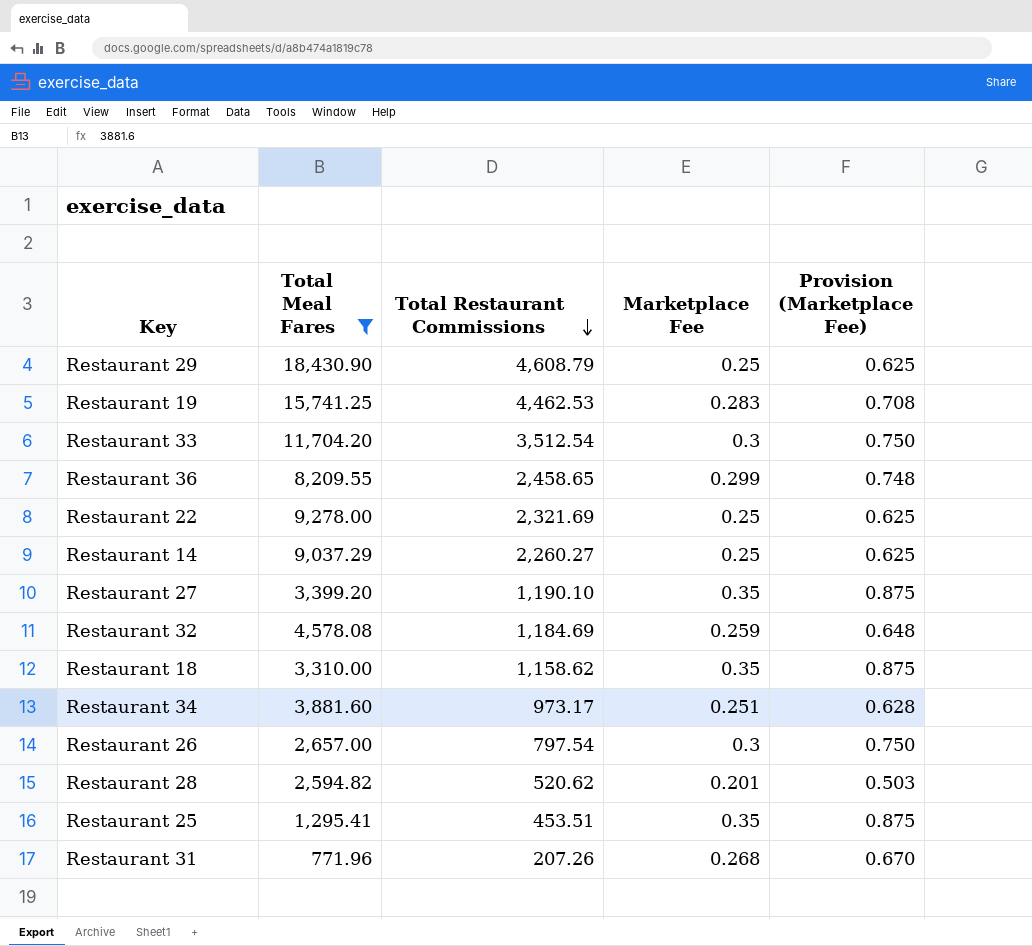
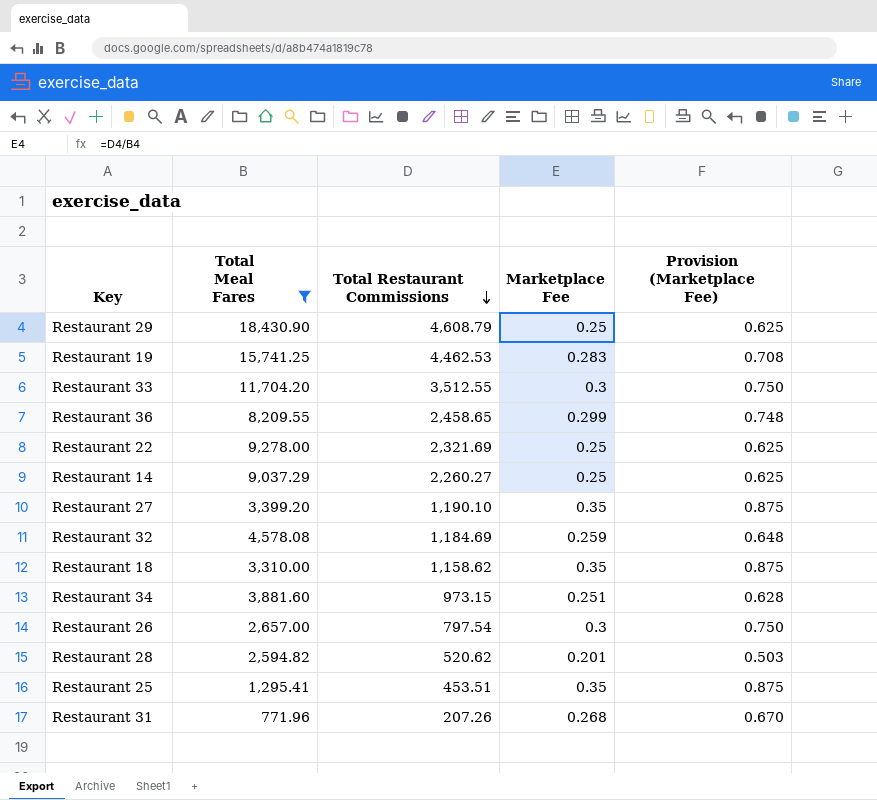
Restaurant 33 | Total Restaurant Commissions: 3,512.54 -> 3,512.55
Restaurant 34 | Total Restaurant Commissions: 973.17 -> 973.15

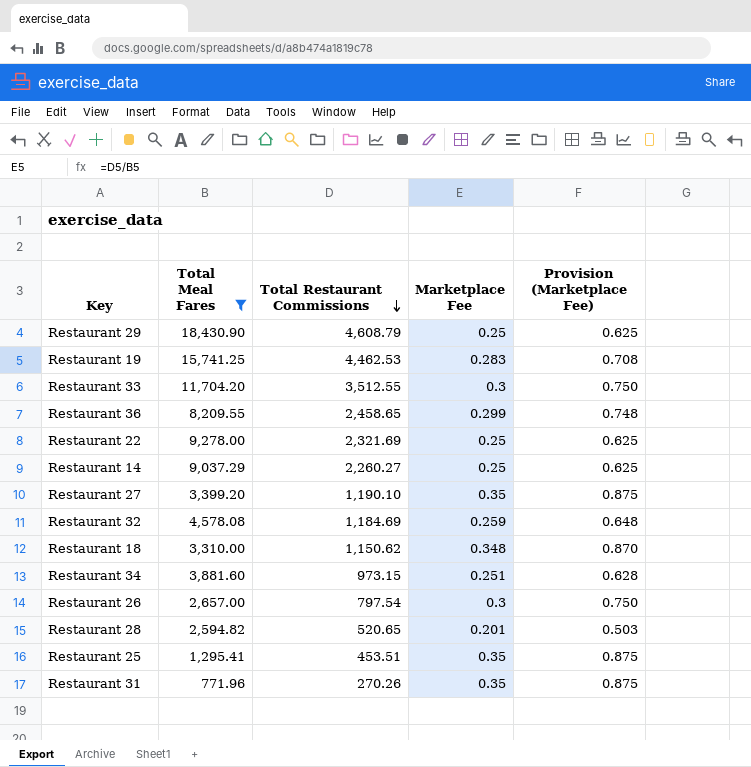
Restaurant 18 | Total Restaurant Commissions: 1,158.62 -> 1,150.62
Restaurant 18 | Marketplace Fee: 0.35 -> 0.348
Restaurant 18 | Provision (Marketplace Fee): 0.875 -> 0.870
Restaurant 28 | Total Restaurant Commissions: 520.62 -> 520.65
Restaurant 31 | Total Restaurant Commissions: 207.26 -> 270.26
Restaurant 31 | Marketplace Fee: 0.268 -> 0.35
Restaurant 31 | Provision (Marketplace Fee): 0.670 -> 0.875

